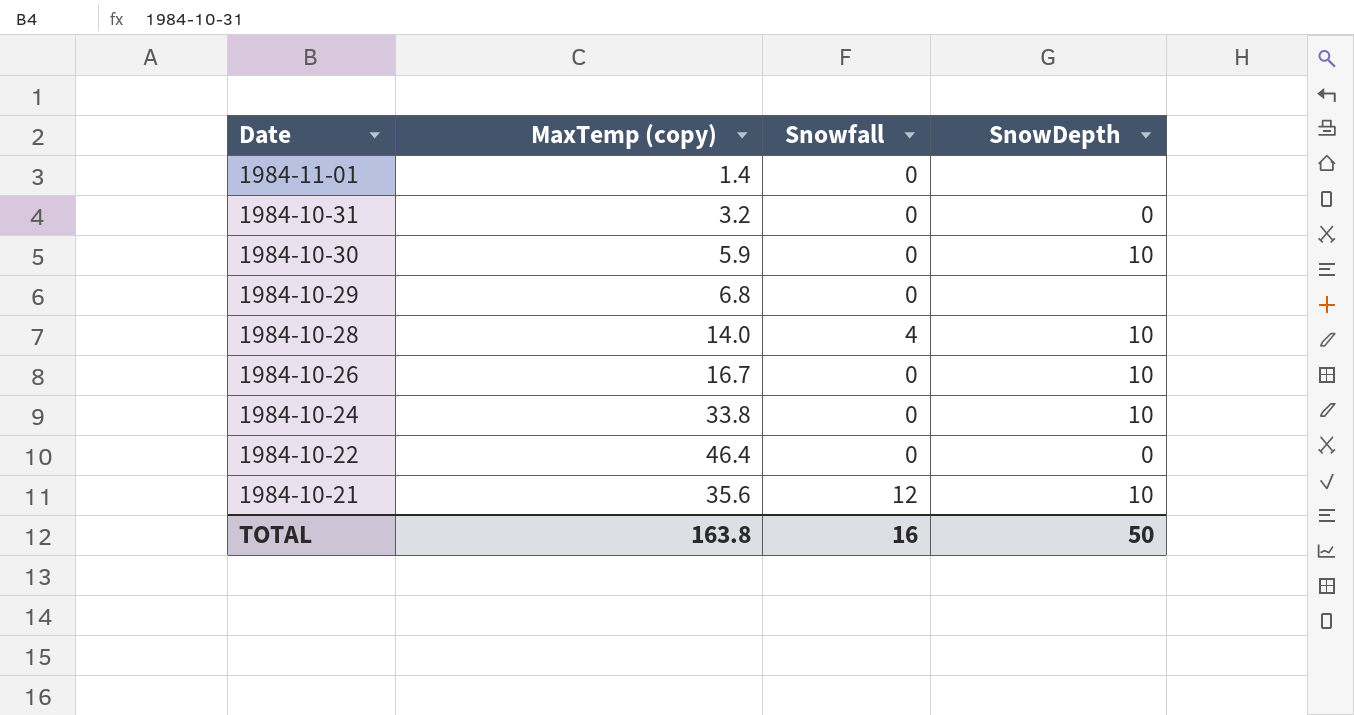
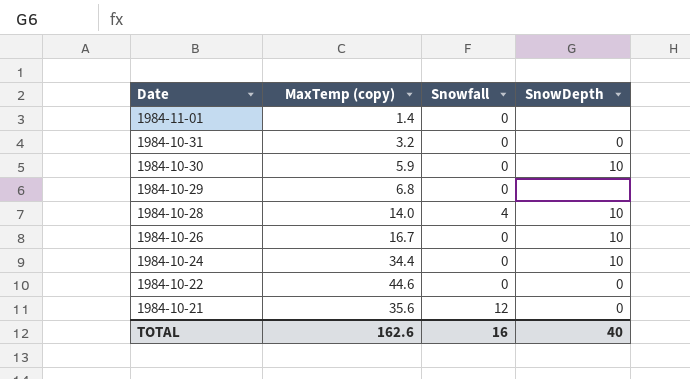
1984-10-24 | MaxTemp (copy): 33.8 -> 34.4
1984-10-22 | MaxTemp (copy): 46.4 -> 44.6
1984-10-21 | SnowDepth: 10 -> 0
TOTAL | MaxTemp (copy): 163.8 -> 162.6
TOTAL | SnowDepth: 50 -> 40

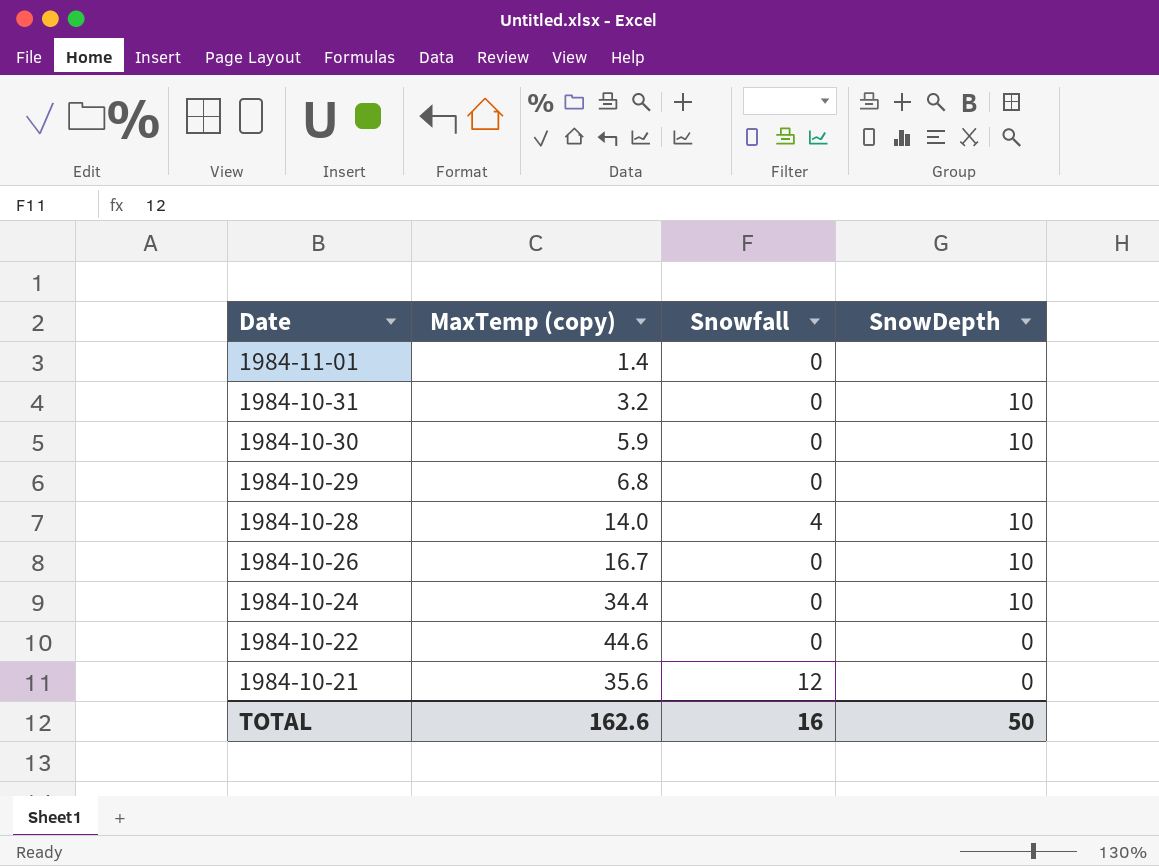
1984-10-31 | SnowDepth: 0 -> 10
TOTAL | SnowDepth: 40 -> 50

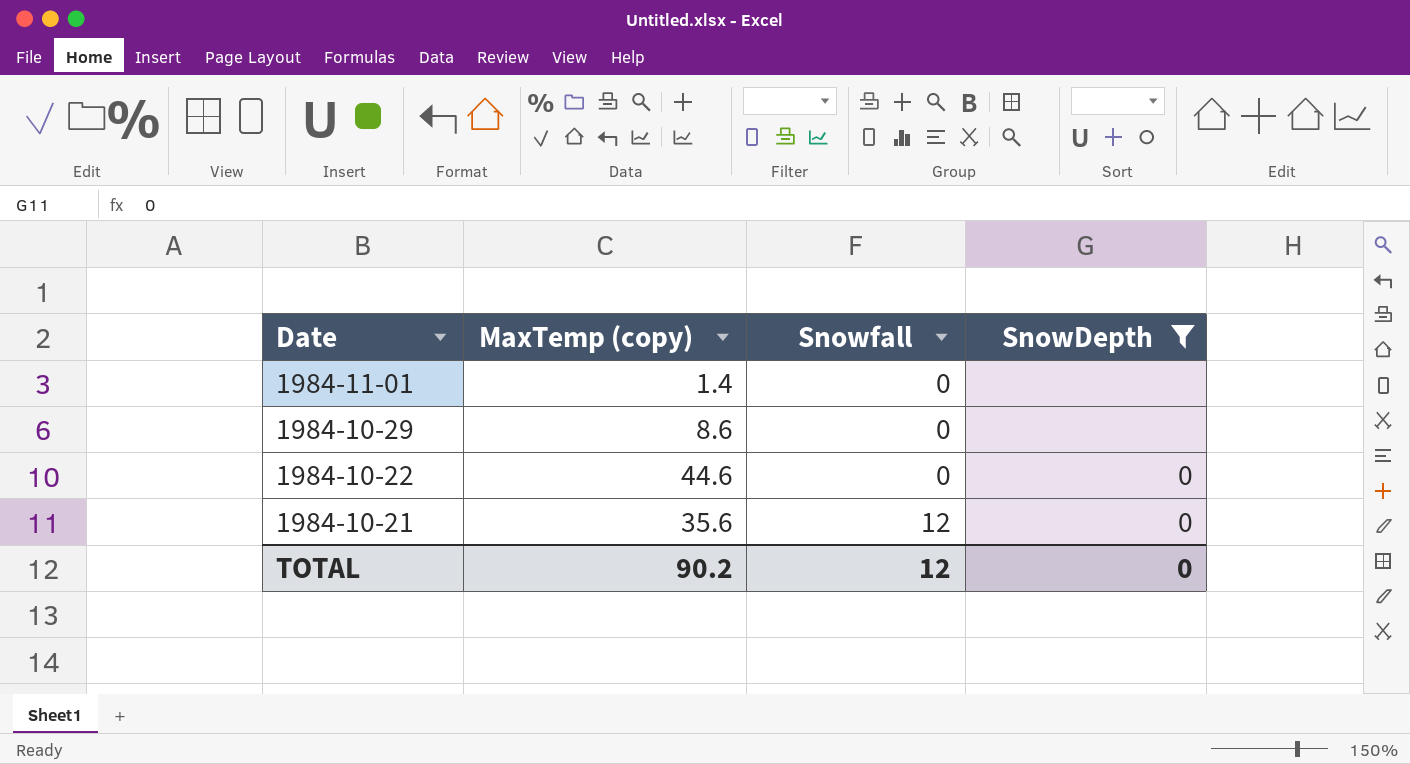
filter: none -> SnowDepth != 10
1984-10-29 | MaxTemp (copy): 6.8 -> 8.6
TOTAL | MaxTemp (copy): 162.6 -> 90.2
TOTAL | Snowfall: 16 -> 12
TOTAL | SnowDepth: 50 -> 0

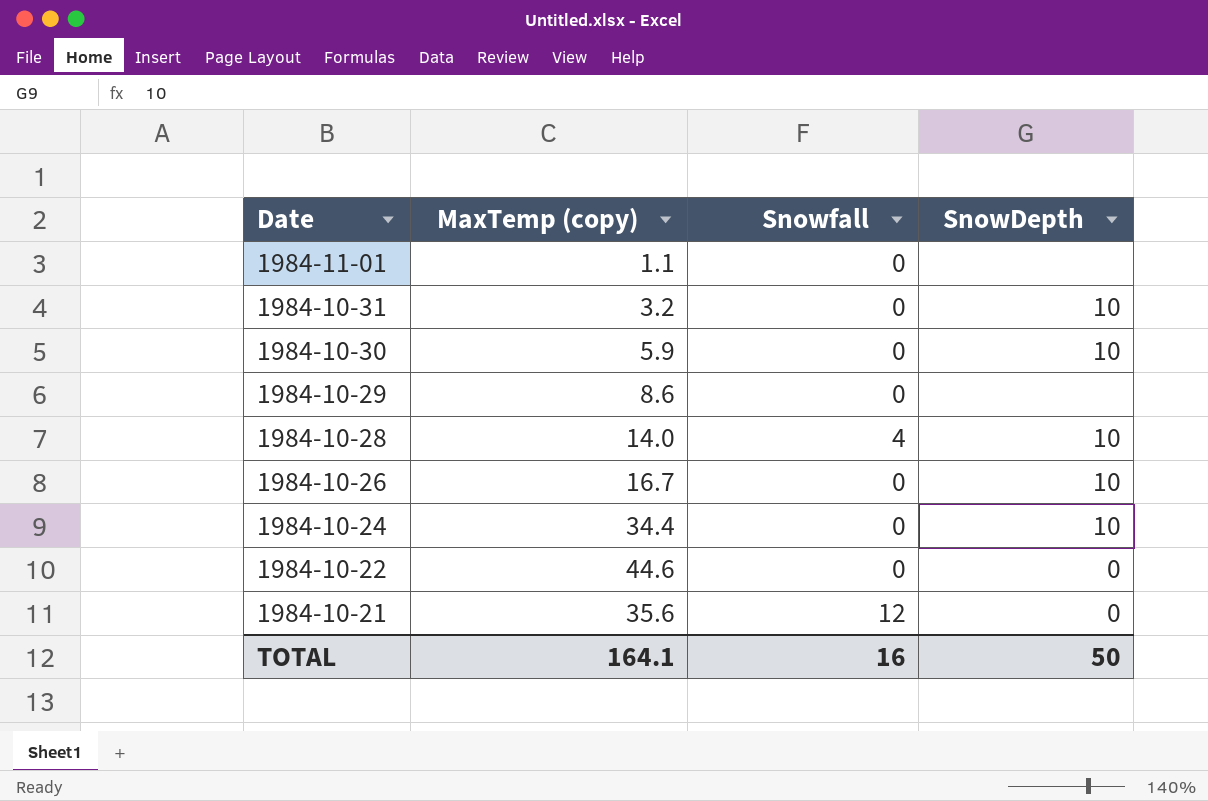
filter: SnowDepth != 10 -> none
1984-11-01 | MaxTemp (copy): 1.4 -> 1.1
TOTAL | MaxTemp (copy): 90.2 -> 164.1
TOTAL | Snowfall: 12 -> 16
TOTAL | SnowDepth: 0 -> 50

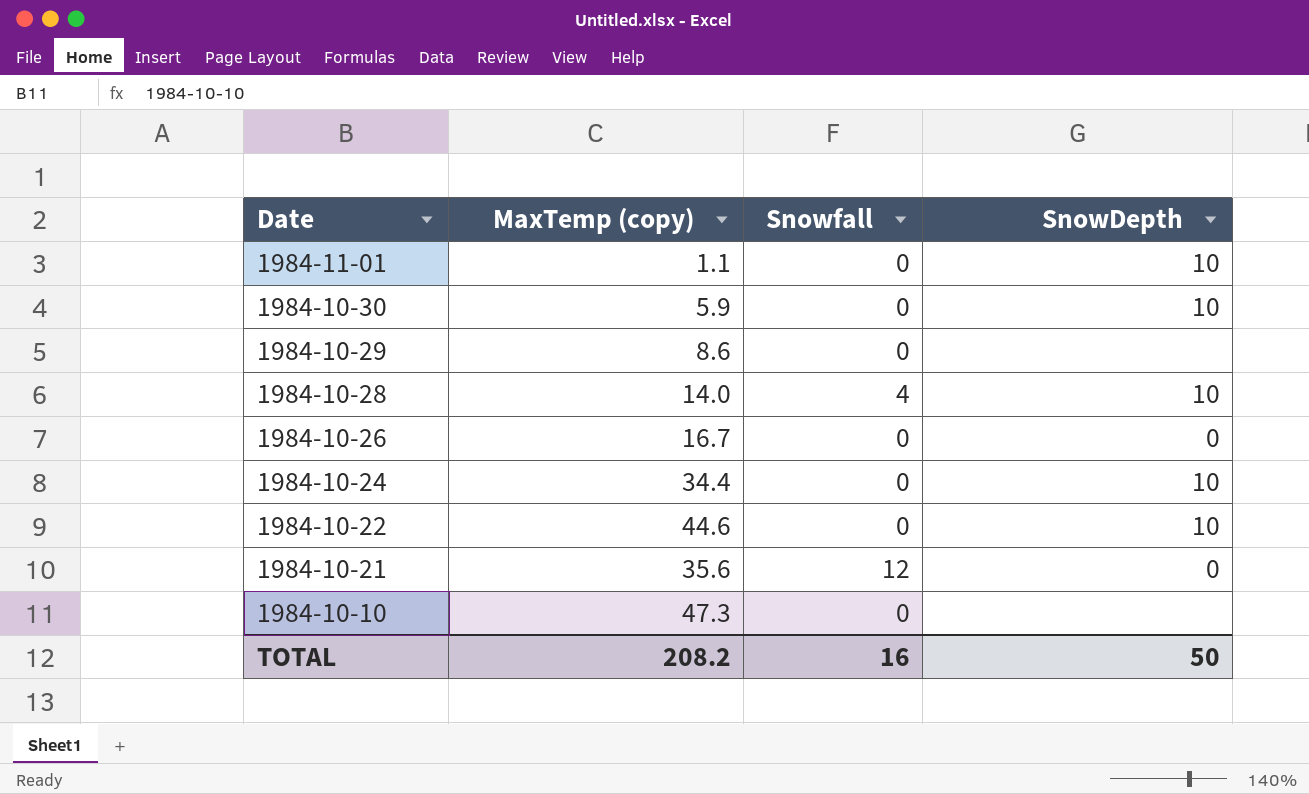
row 1984-10-31: 3.2 | 0 | 10 -> none
1984-11-01 | SnowDepth: none -> 10
1984-10-26 | SnowDepth: 10 -> 0
1984-10-22 | SnowDepth: 0 -> 10
row 1984-10-10: none -> 47.3 | 0 | none
TOTAL | MaxTemp (copy): 164.1 -> 208.2

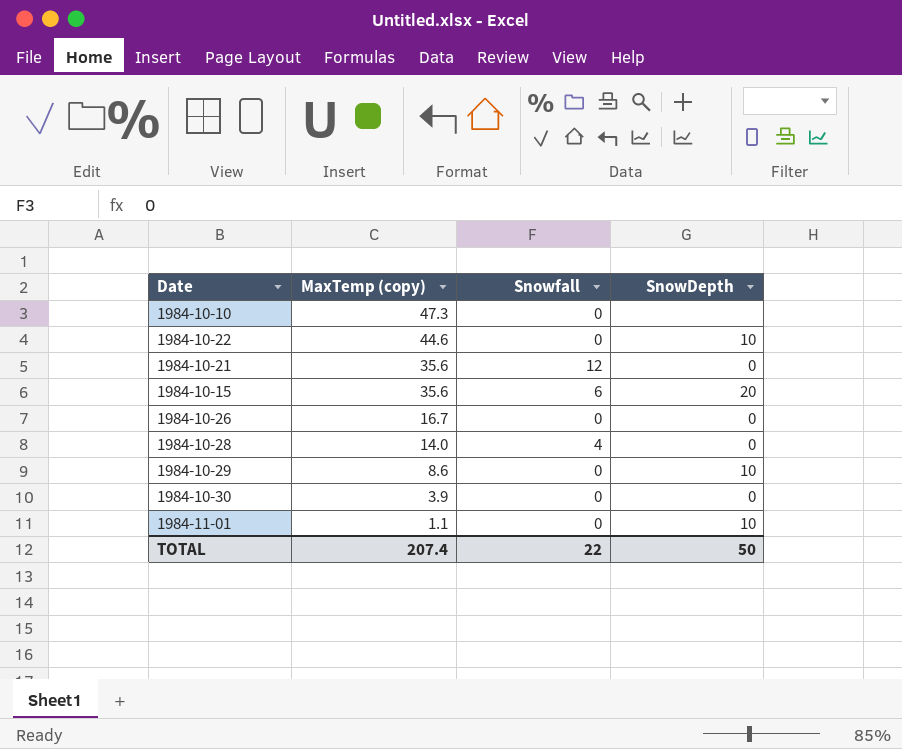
row order: Date descending -> MaxTemp (copy) descending
row 1984-10-24: 34.4 | 0 | 10 -> none
row 1984-10-15: none -> 35.6 | 6 | 20
1984-10-28 | SnowDepth: 10 -> 0
1984-10-29 | SnowDepth: none -> 10
1984-10-30 | MaxTemp (copy): 5.9 -> 3.9
1984-10-30 | SnowDepth: 10 -> 0
TOTAL | MaxTemp (copy): 208.2 -> 207.4
TOTAL | Snowfall: 16 -> 22

